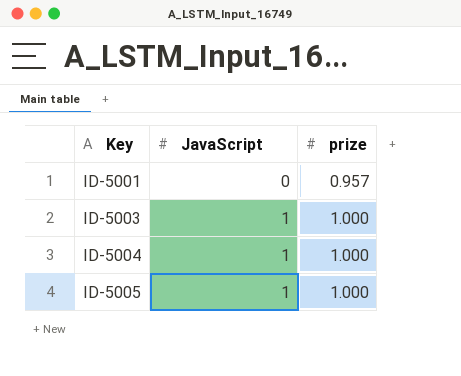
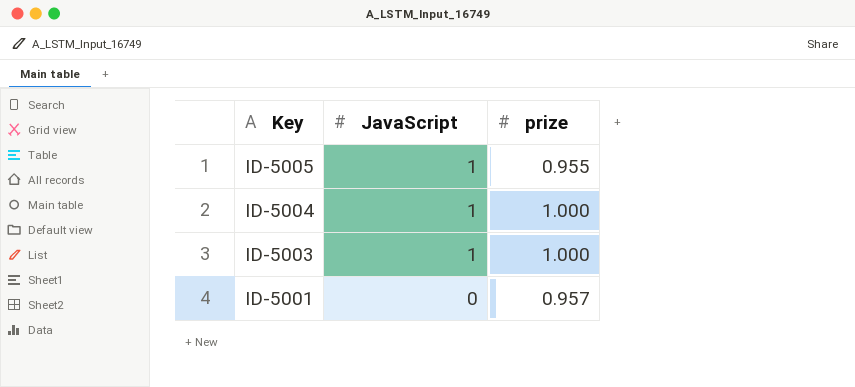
row order: Key ascending -> Key descending
ID-5005 | prize: 1.000 -> 0.955

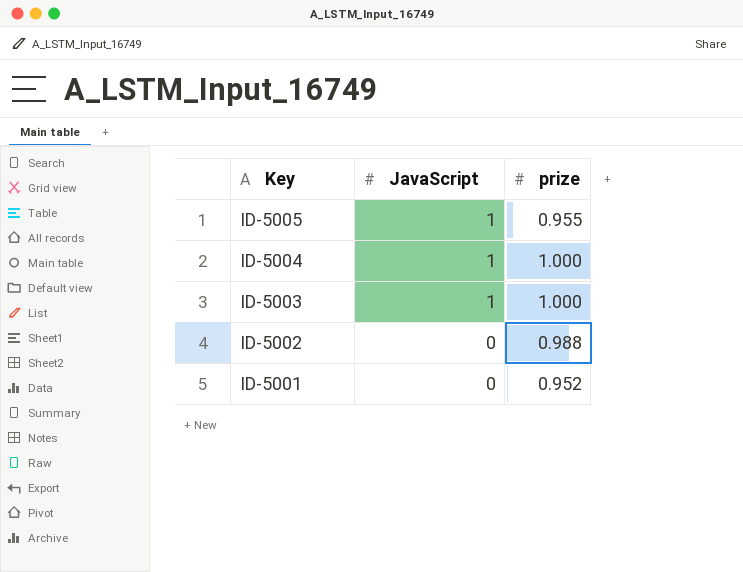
row ID-5002: none -> 0 | 0.988
ID-5001 | prize: 0.957 -> 0.952

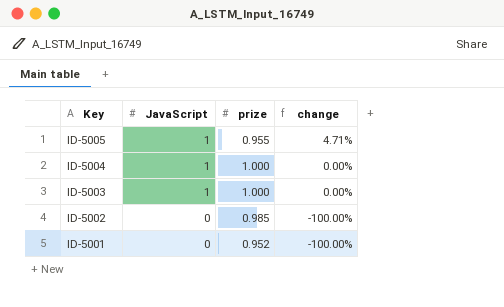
column change | formula: none -> ([JavaScript] - [prize]) / [prize]
ID-5002 | prize: 0.988 -> 0.985

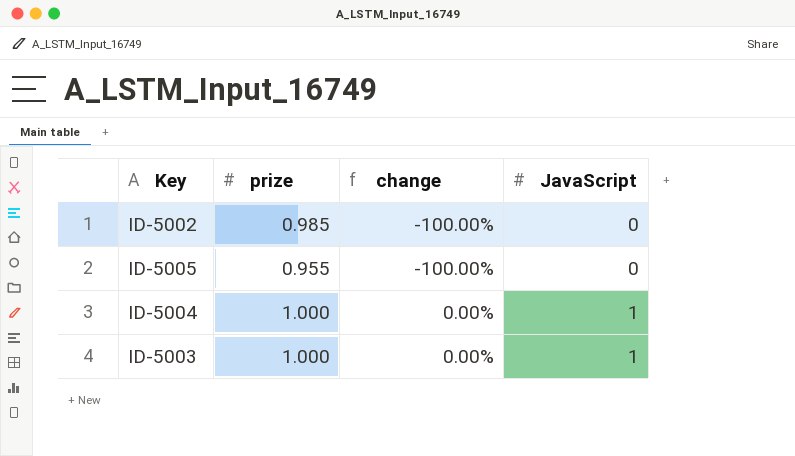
row order: Key descending -> change ascending
column JavaScript | position: 2 -> 4
row ID-5001: 0 | 0.952 | -100.00% -> none
ID-5005 | change: 4.71% -> -100.00%
ID-5005 | JavaScript: 1 -> 0

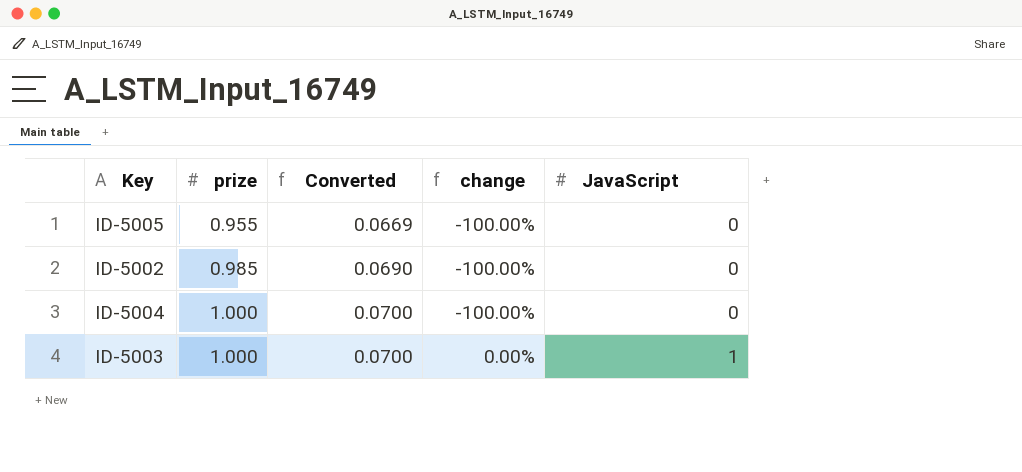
row order: change ascending -> prize ascending
column Converted | formula: none -> [prize] * 0.07
ID-5004 | change: 0.00% -> -100.00%
ID-5004 | JavaScript: 1 -> 0

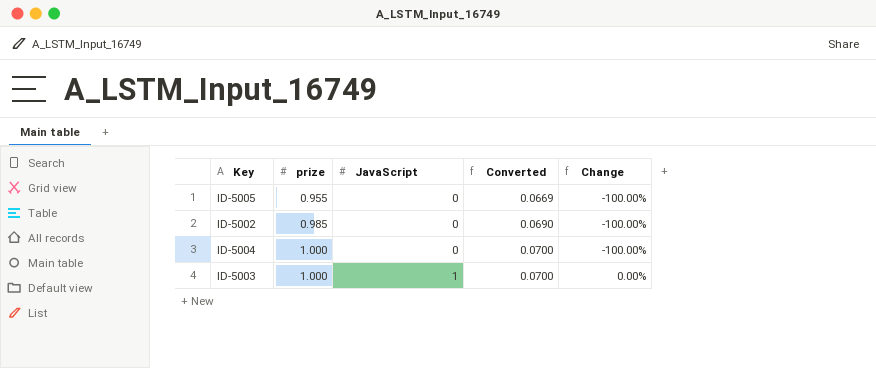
column JavaScript | position: 5 -> 3
column name: change -> Change

